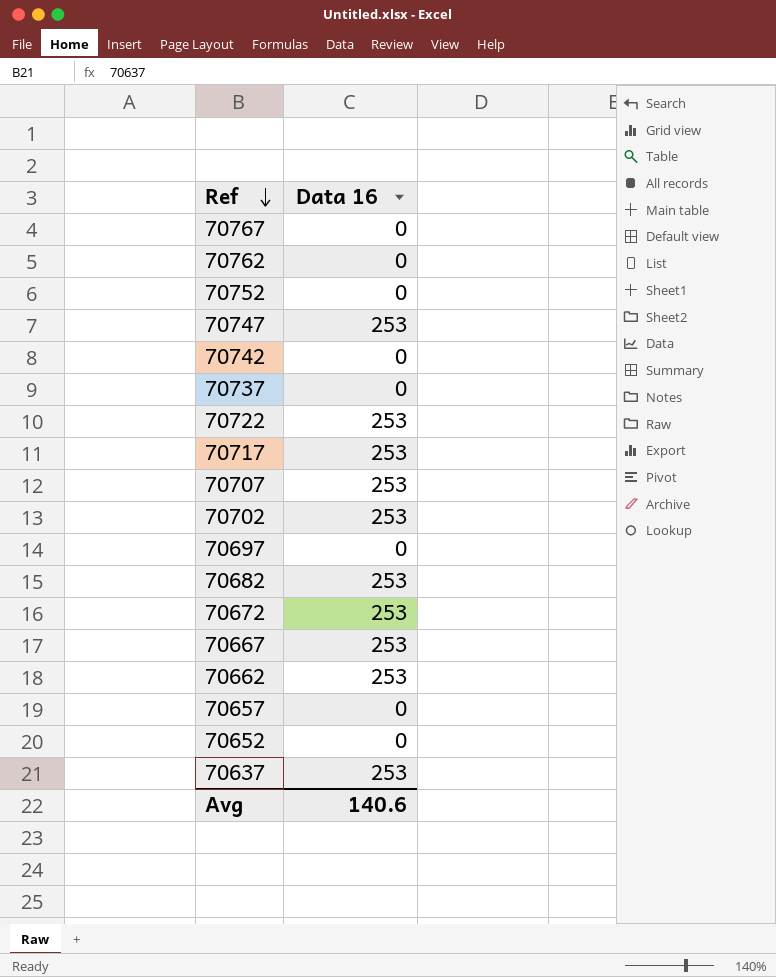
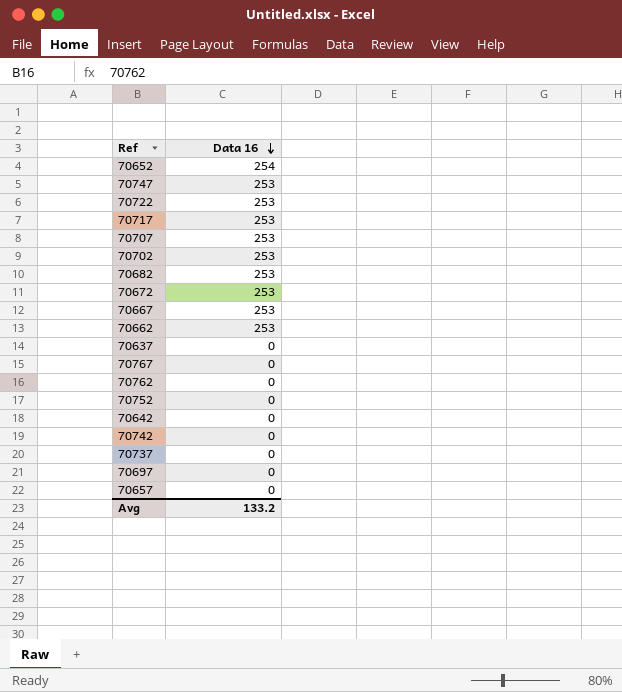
row order: Ref descending -> Data 16 descending
70652 | Data 16: 0 -> 254
70637 | Data 16: 253 -> 0
row 70642: none -> 0
Avg | Data 16: 140.6 -> 133.2

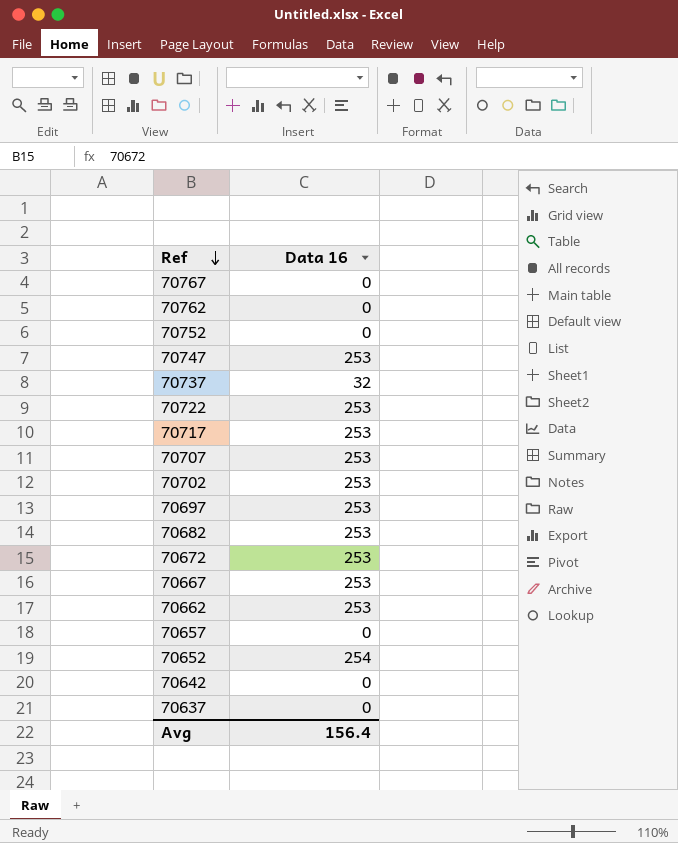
row order: Data 16 descending -> Ref descending
row 70742: 0 -> none
70737 | Data 16: 0 -> 32
70697 | Data 16: 0 -> 253
Avg | Data 16: 133.2 -> 156.4

